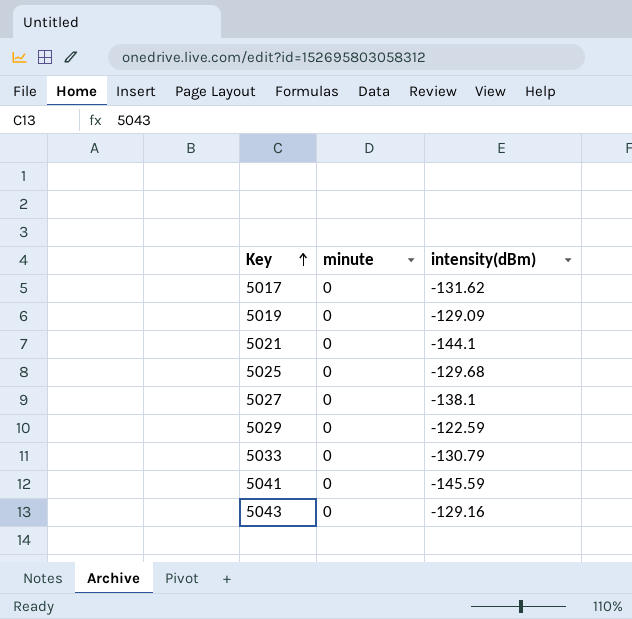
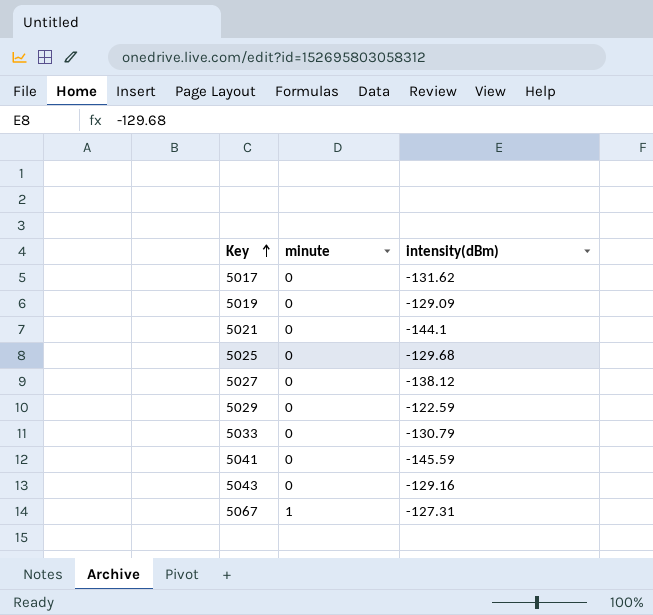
5027 | intensity(dBm): -138.1 -> -138.12
row 5067: none -> 1 | -127.31

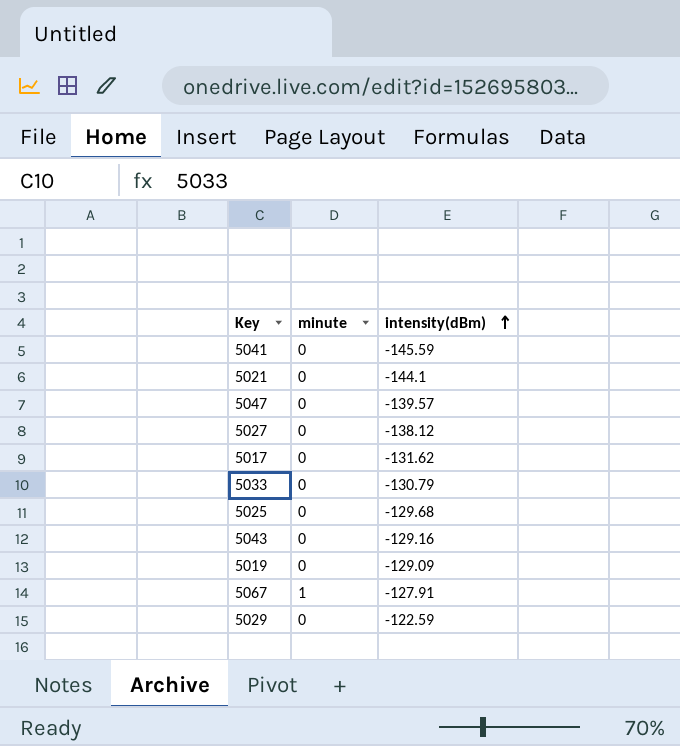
row order: Key ascending -> intensity(dBm) ascending
row 5047: none -> 0 | -139.57
5067 | intensity(dBm): -127.31 -> -127.91

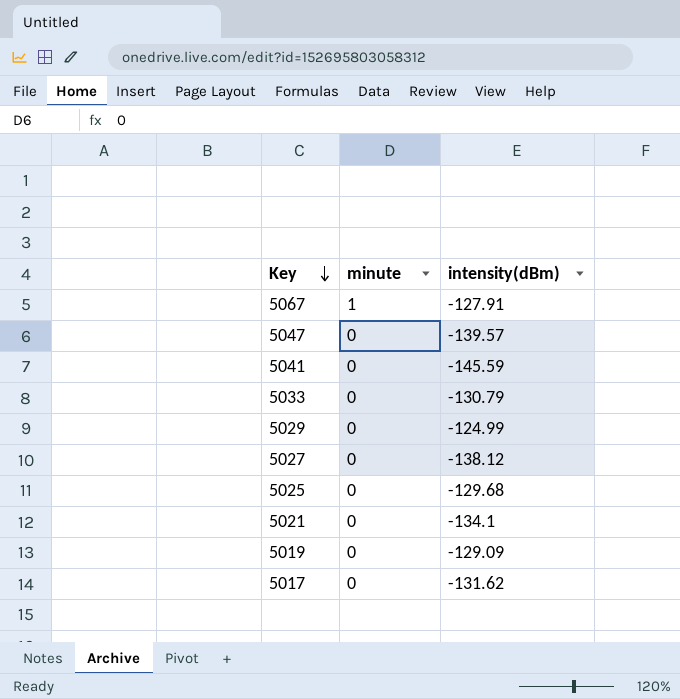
row order: intensity(dBm) ascending -> Key descending
row 5043: 0 | -129.16 -> none
5029 | intensity(dBm): -122.59 -> -124.99
5021 | intensity(dBm): -144.1 -> -134.1

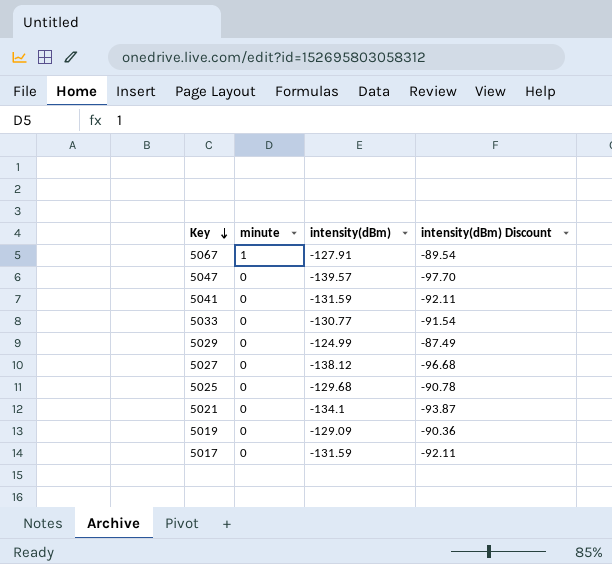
column intensity(dBm) Discount | formula: none -> [intensity(dBm)] * 0.7
5041 | intensity(dBm): -145.59 -> -131.59
5033 | intensity(dBm): -130.79 -> -130.77
5017 | intensity(dBm): -131.62 -> -131.59

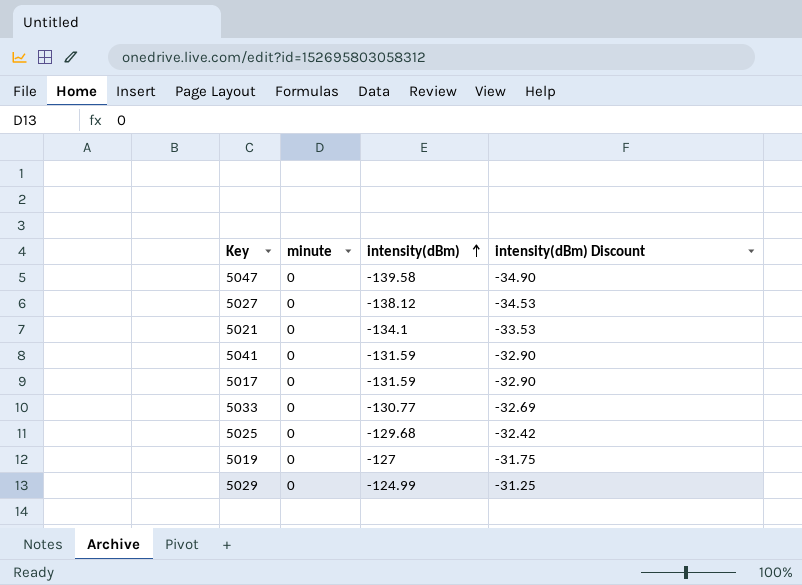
row order: Key descending -> intensity(dBm) ascending
column intensity(dBm) Discount | formula: [intensity(dBm)] * 0.7 -> [intensity(dBm)] * 0.25
row 5067: 1 | -127.91 | -89.54 -> none
5047 | intensity(dBm): -139.57 -> -139.58
5019 | intensity(dBm): -129.09 -> -127

